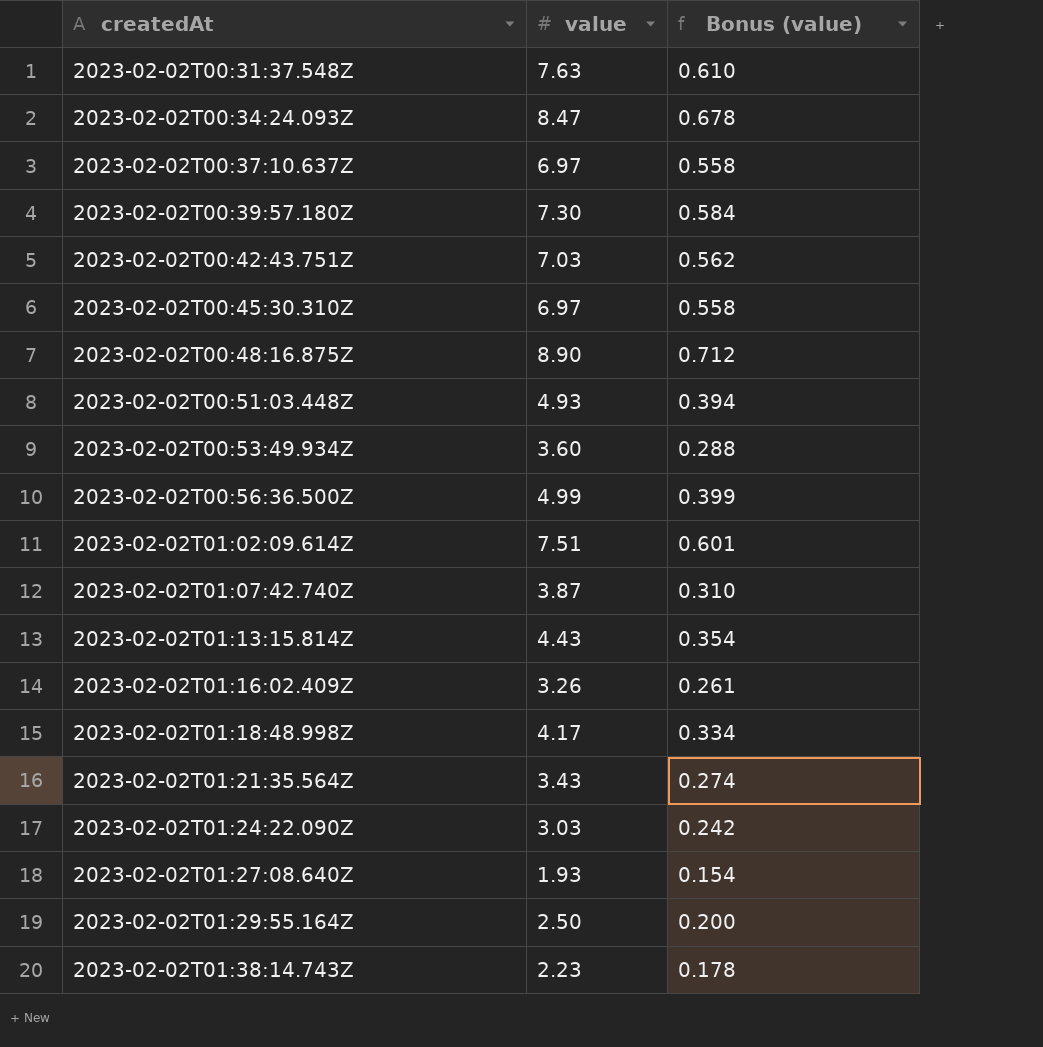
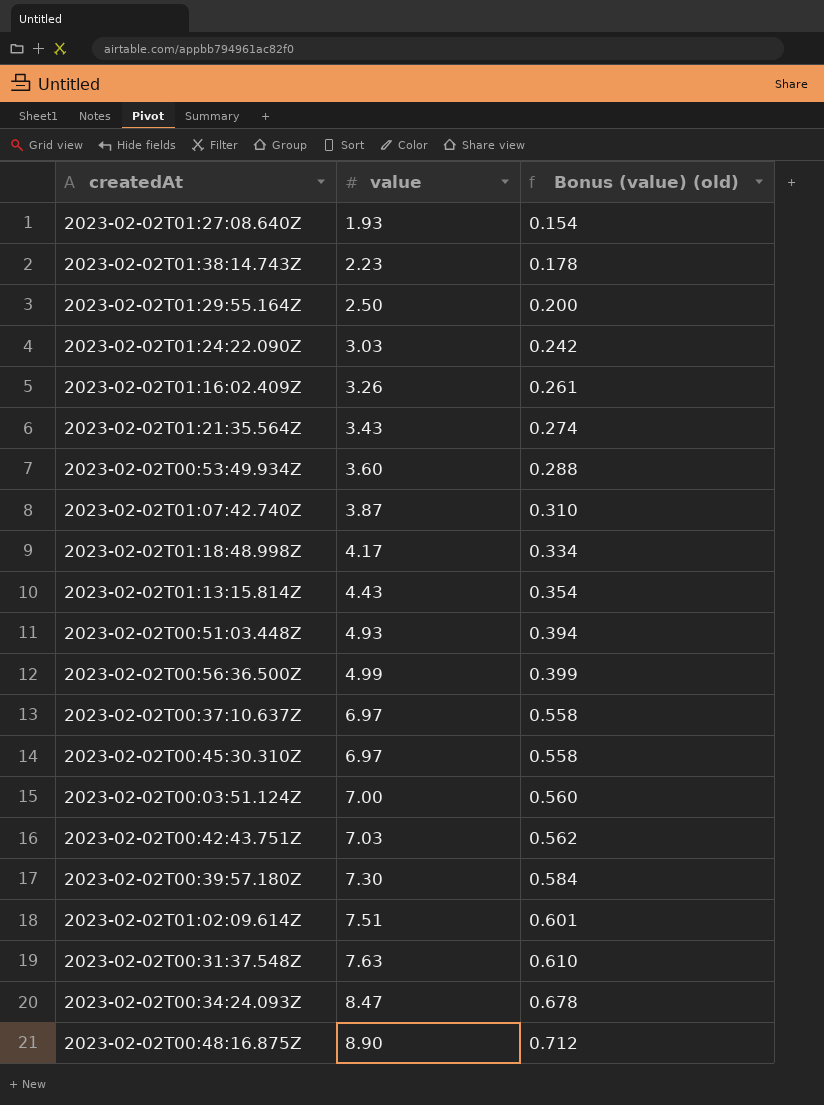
row order: createdAt ascending -> value ascending
column name: Bonus (value) -> Bonus (value) (old)
row 2023-02-02T00:03:51.124Z: none -> 7.00 | 0.560

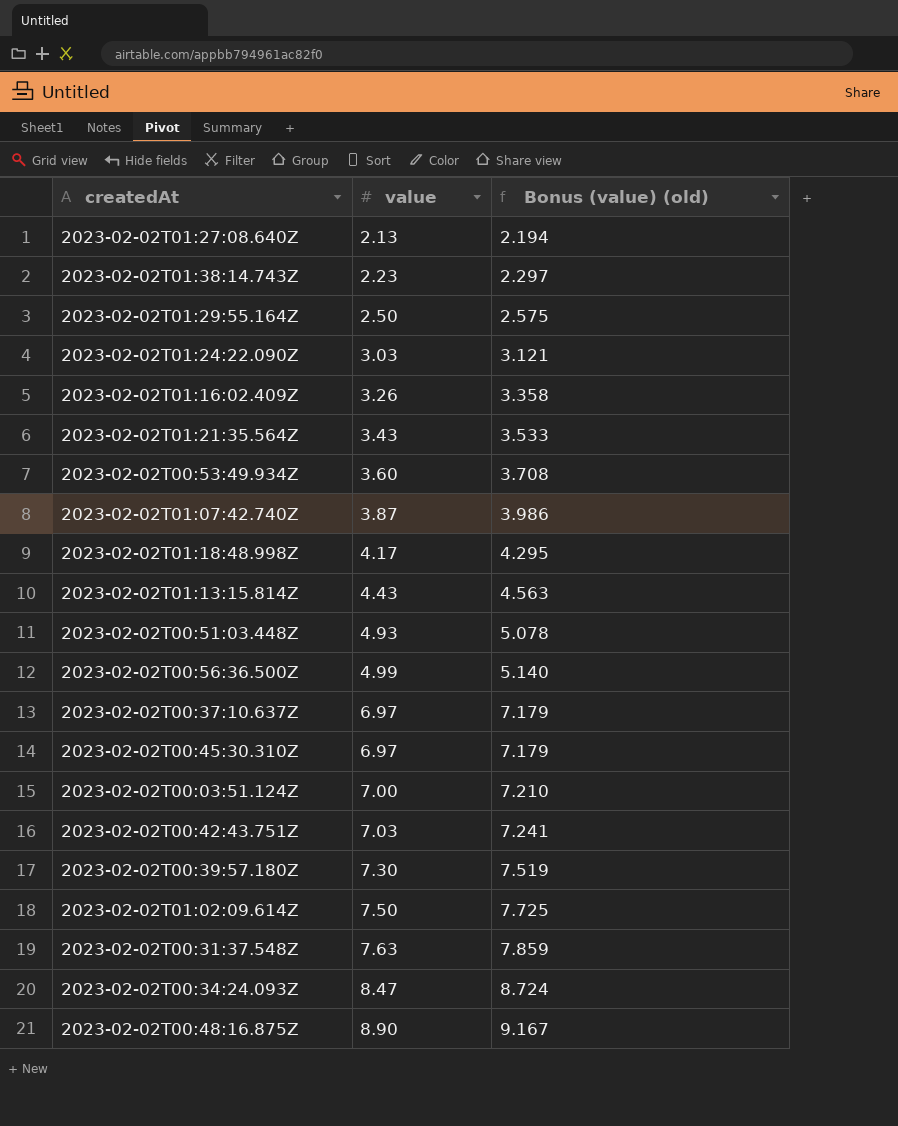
column Bonus (value) (old) | formula: [value] * 0.08 -> [value] * 1.03
2023-02-02T01:27:08.640Z | value: 1.93 -> 2.13
2023-02-02T01:02:09.614Z | value: 7.51 -> 7.50

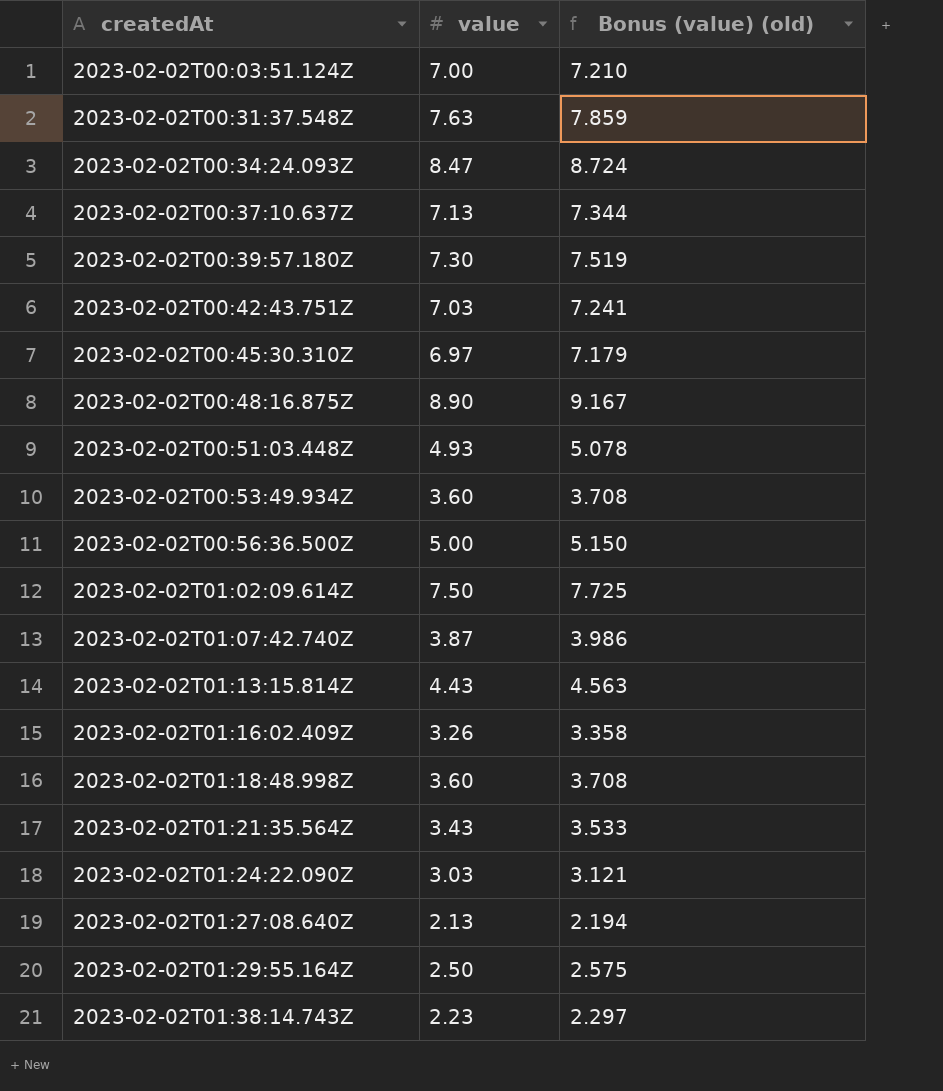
row order: value ascending -> createdAt ascending
2023-02-02T00:37:10.637Z | value: 6.97 -> 7.13
2023-02-02T00:37:10.637Z | Bonus (value) (old): 7.179 -> 7.344
2023-02-02T00:56:36.500Z | value: 4.99 -> 5.00
2023-02-02T00:56:36.500Z | Bonus (value) (old): 5.140 -> 5.150
2023-02-02T01:18:48.998Z | value: 4.17 -> 3.60
2023-02-02T01:18:48.998Z | Bonus (value) (old): 4.295 -> 3.708

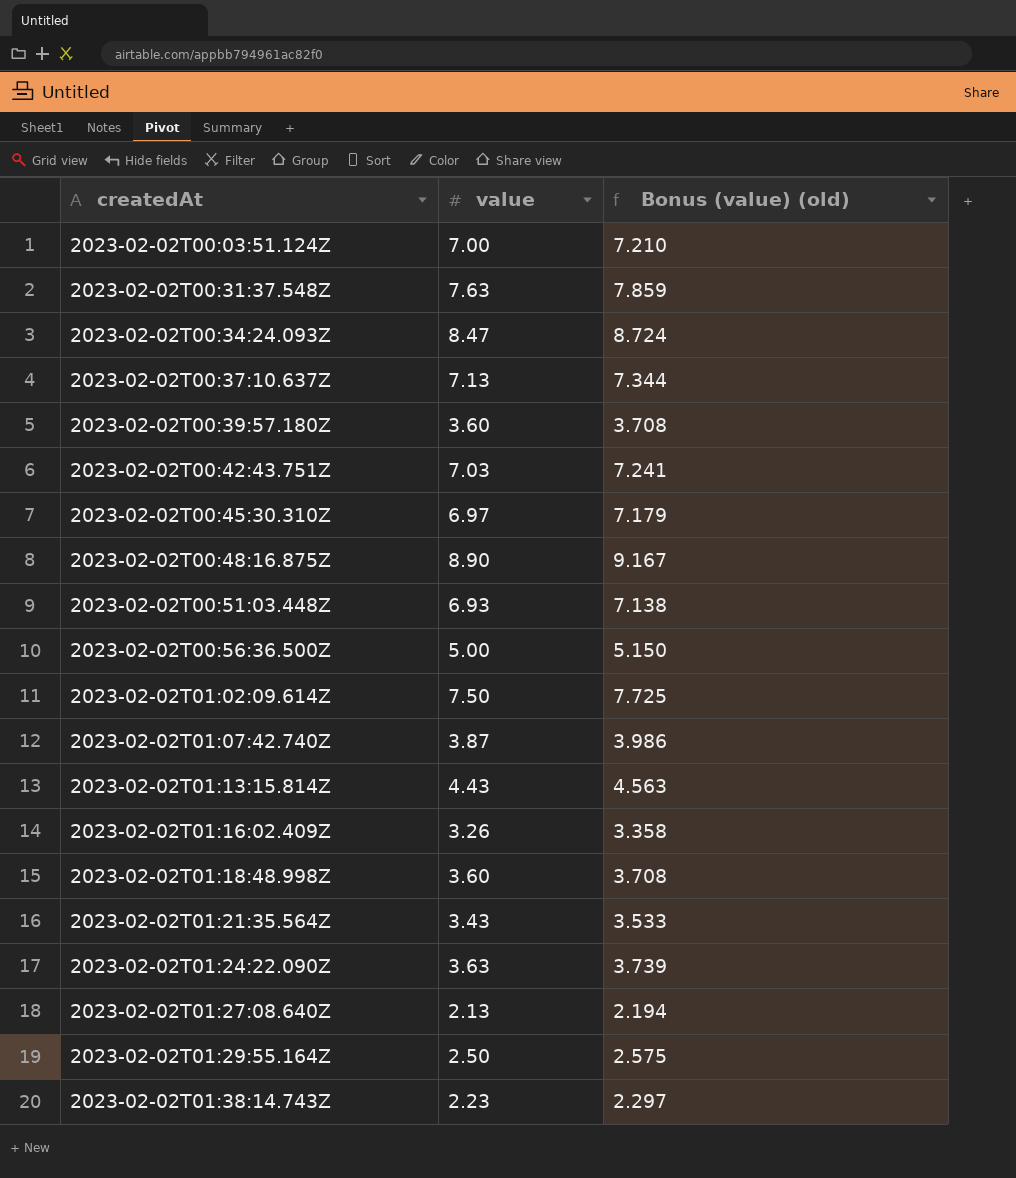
row 2023-02-02T00:53:49.934Z: 3.60 | 3.708 -> none
2023-02-02T00:39:57.180Z | value: 7.30 -> 3.60
2023-02-02T00:39:57.180Z | Bonus (value) (old): 7.519 -> 3.708
2023-02-02T00:51:03.448Z | value: 4.93 -> 6.93
2023-02-02T00:51:03.448Z | Bonus (value) (old): 5.078 -> 7.138
2023-02-02T01:24:22.090Z | value: 3.03 -> 3.63
2023-02-02T01:24:22.090Z | Bonus (value) (old): 3.121 -> 3.739

